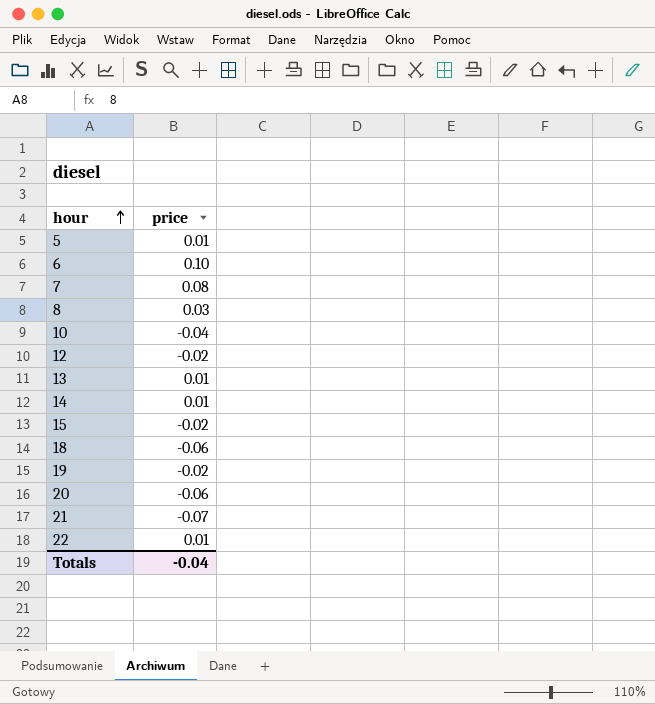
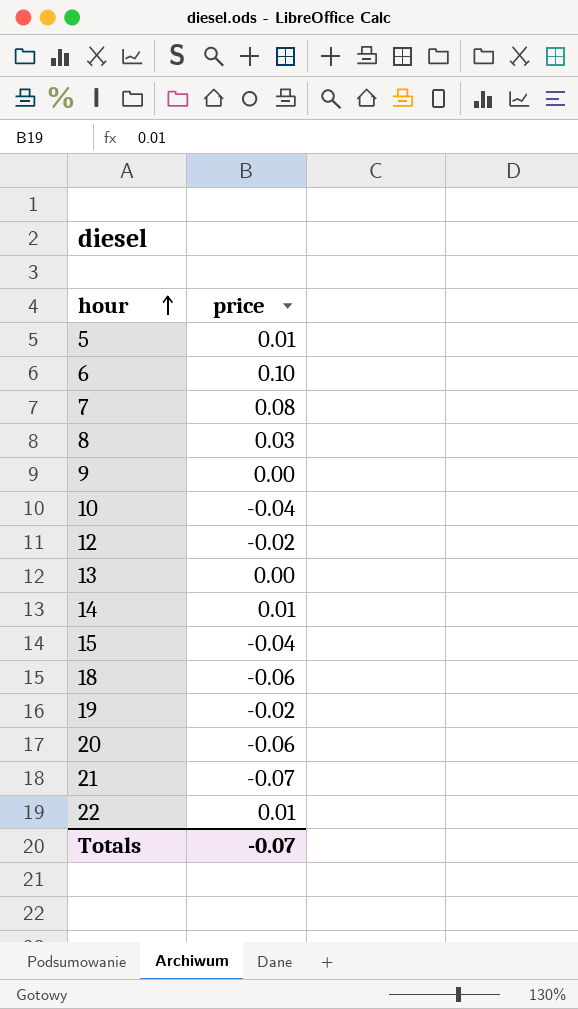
row 9: none -> 0.00
13 | price: 0.01 -> 0.00
15 | price: -0.02 -> -0.04
Totals | price: -0.04 -> -0.07

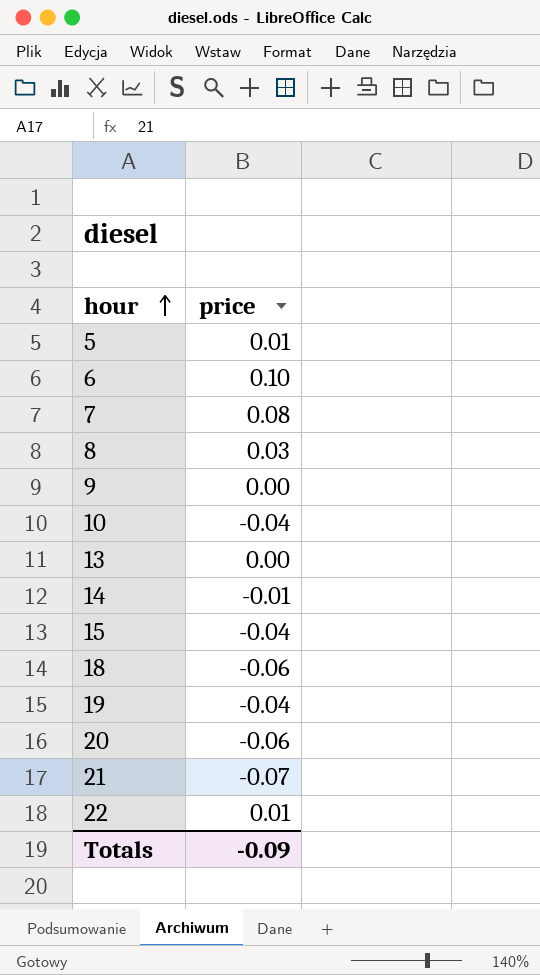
row 12: -0.02 -> none
14 | price: 0.01 -> -0.01
19 | price: -0.02 -> -0.04
Totals | price: -0.07 -> -0.09

